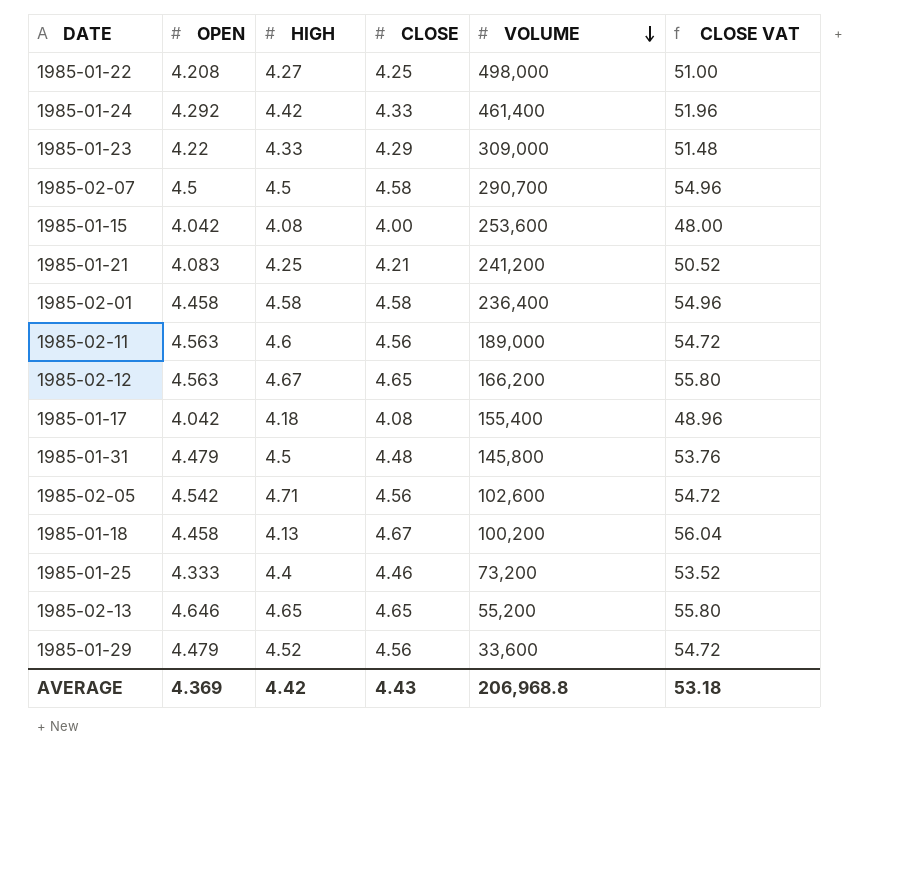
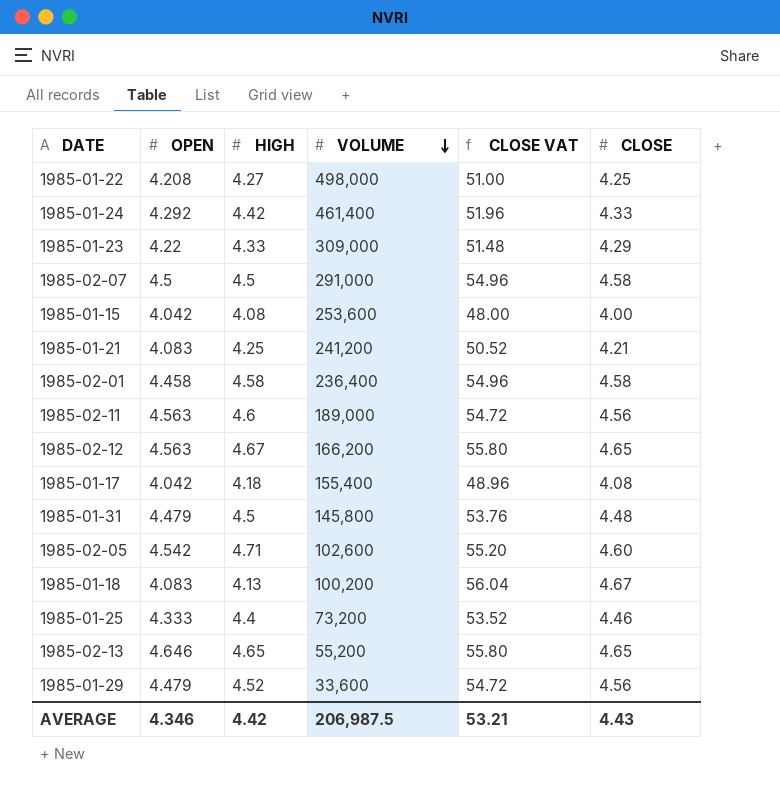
column CLOSE | position: 4 -> 6
1985-02-07 | VOLUME: 290,700 -> 291,000
1985-02-05 | CLOSE VAT: 54.72 -> 55.20
1985-02-05 | CLOSE: 4.56 -> 4.60
1985-01-18 | OPEN: 4.458 -> 4.083
AVERAGE | OPEN: 4.369 -> 4.346
AVERAGE | VOLUME: 206,968.8 -> 206,987.5
AVERAGE | CLOSE VAT: 53.18 -> 53.21

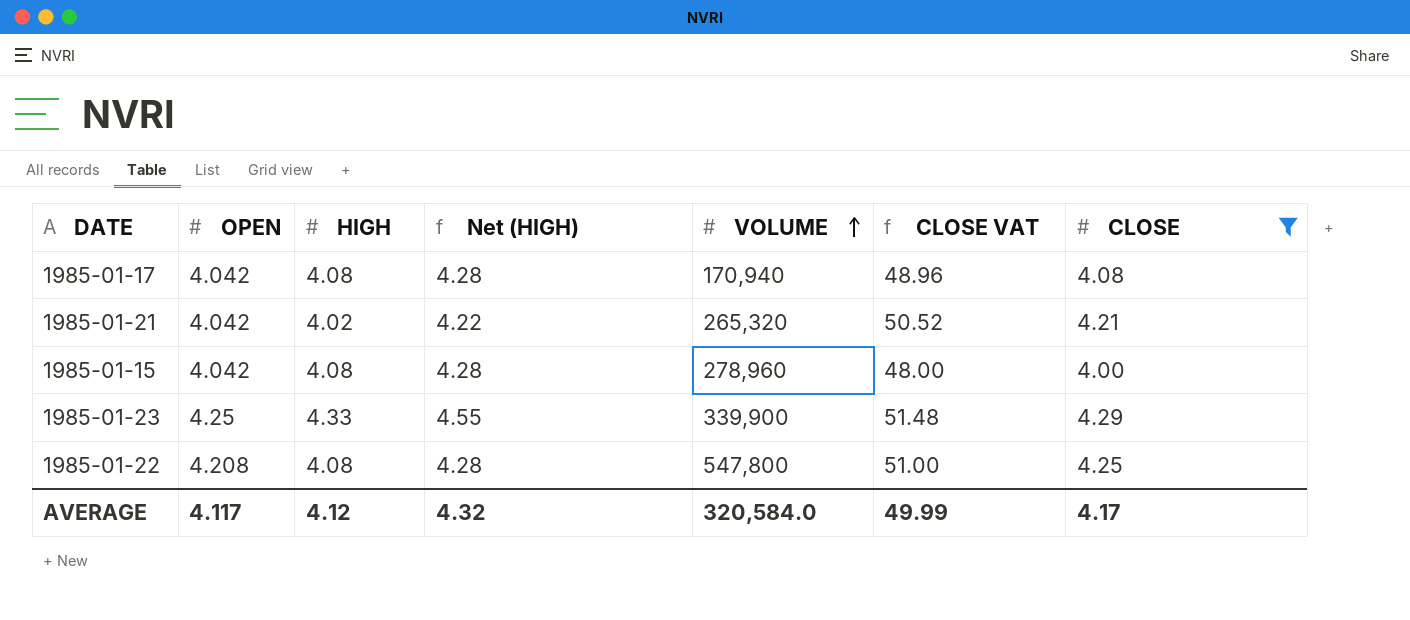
filter: none -> CLOSE <= 4.29
row order: VOLUME descending -> VOLUME ascending
column Net (HIGH) | formula: none -> [HIGH] * 1.05
1985-01-17 | HIGH: 4.18 -> 4.08
1985-01-17 | VOLUME: 155,400 -> 170,940
1985-01-21 | OPEN: 4.083 -> 4.042
1985-01-21 | HIGH: 4.25 -> 4.02
1985-01-21 | VOLUME: 241,200 -> 265,320
1985-01-15 | VOLUME: 253,600 -> 278,960
1985-01-23 | OPEN: 4.22 -> 4.25
1985-01-23 | VOLUME: 309,000 -> 339,900
1985-01-22 | HIGH: 4.27 -> 4.08
1985-01-22 | VOLUME: 498,000 -> 547,800
AVERAGE | OPEN: 4.346 -> 4.117
AVERAGE | HIGH: 4.42 -> 4.12
AVERAGE | VOLUME: 206,987.5 -> 320,584.0
AVERAGE | CLOSE VAT: 53.21 -> 49.99
AVERAGE | CLOSE: 4.43 -> 4.17

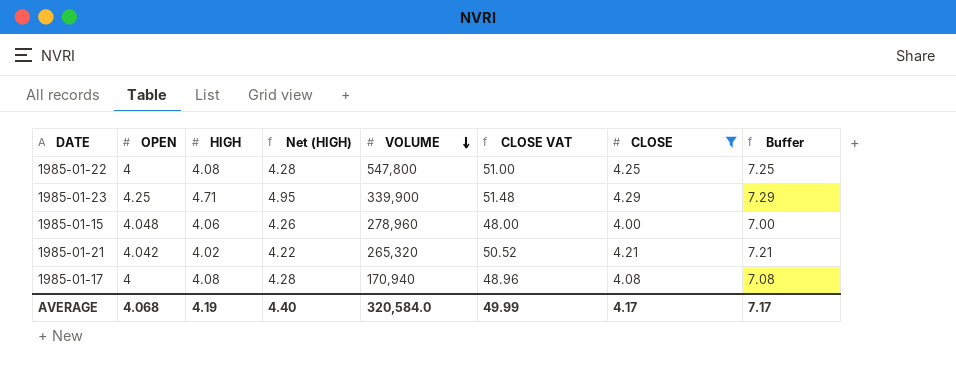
row order: VOLUME ascending -> VOLUME descending
column Buffer | formula: none -> [CLOSE] + 3
1985-01-22 | OPEN: 4.208 -> 4
1985-01-23 | HIGH: 4.33 -> 4.71
1985-01-23 | Net (HIGH): 4.55 -> 4.95
1985-01-15 | OPEN: 4.042 -> 4.048
1985-01-15 | HIGH: 4.08 -> 4.06
1985-01-15 | Net (HIGH): 4.28 -> 4.26
1985-01-17 | OPEN: 4.042 -> 4
AVERAGE | OPEN: 4.117 -> 4.068
AVERAGE | HIGH: 4.12 -> 4.19
AVERAGE | Net (HIGH): 4.32 -> 4.40

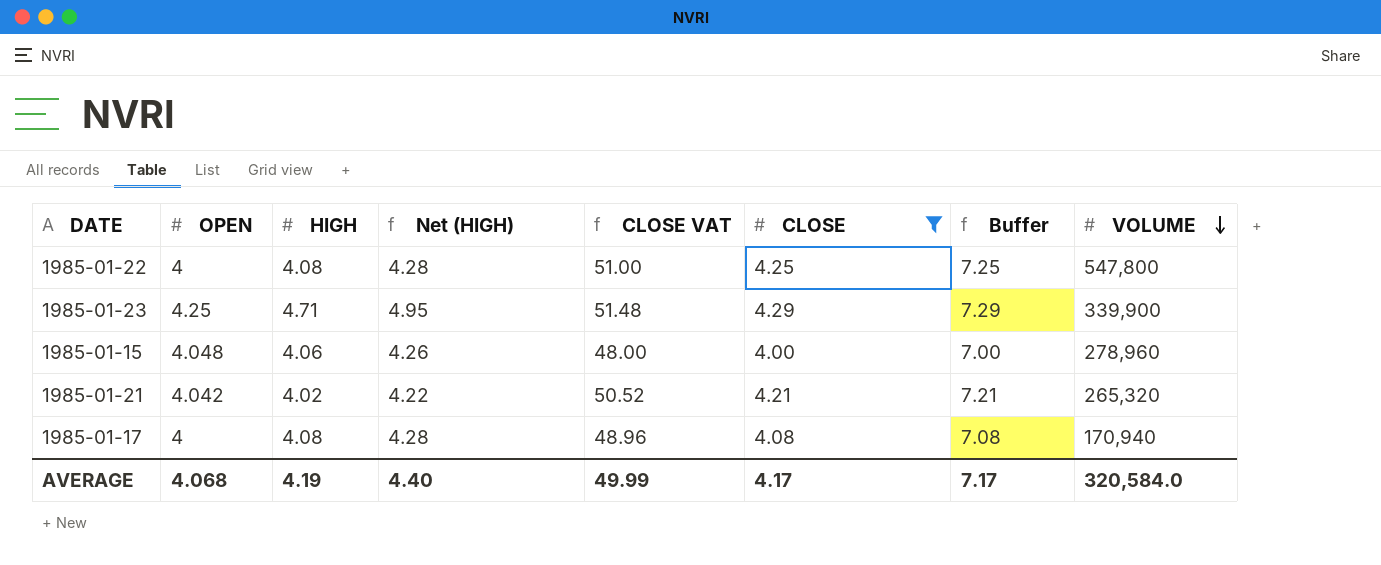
column VOLUME | position: 5 -> 8

